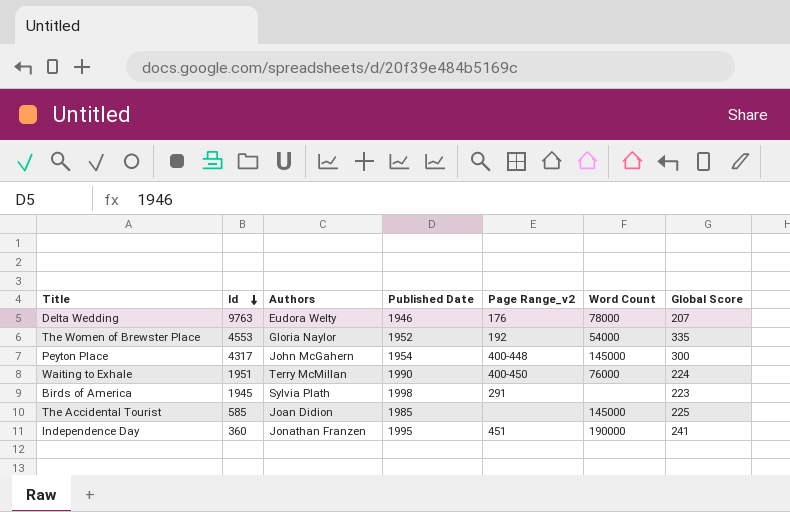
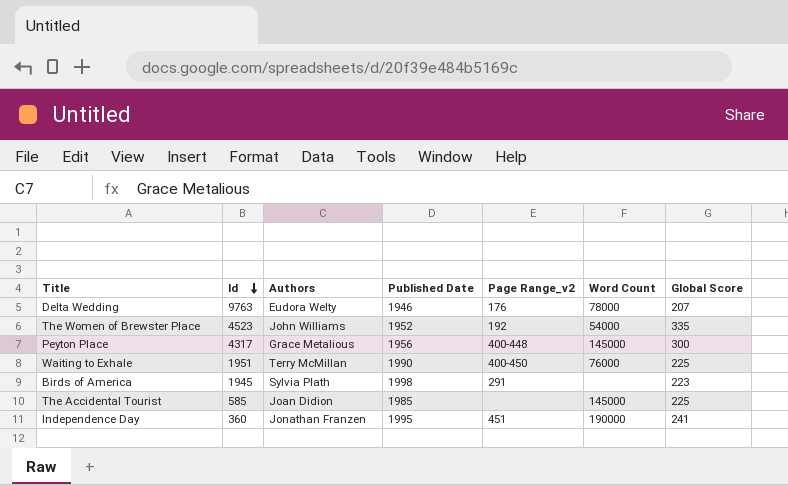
The Women of Brewster Place | Id: 4553 -> 4523
The Women of Brewster Place | Authors: Gloria Naylor -> John Williams
Peyton Place | Authors: John McGahern -> Grace Metalious
Peyton Place | Published Date: 1954 -> 1956
Waiting to Exhale | Global Score: 224 -> 225

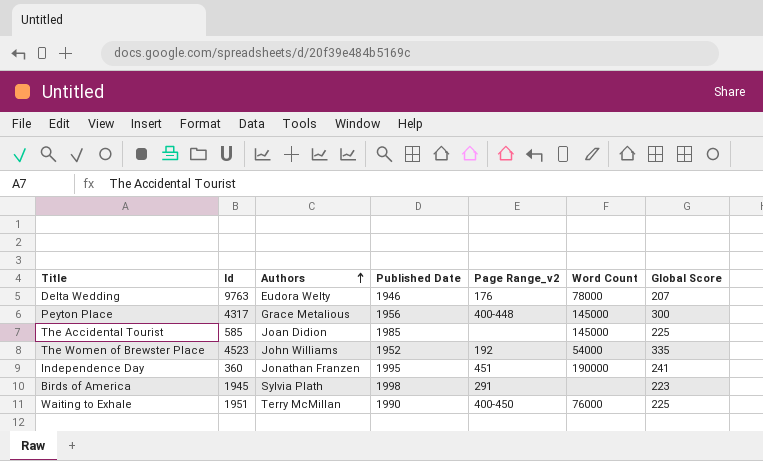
row order: Id descending -> Authors ascending

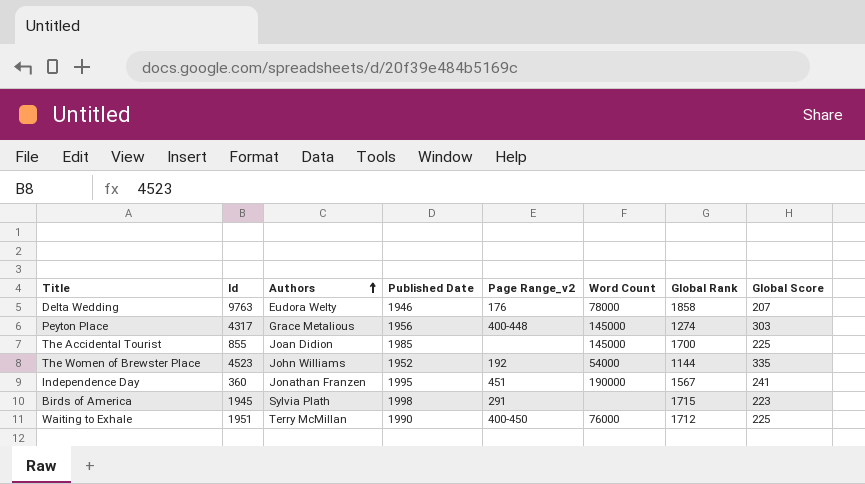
column Global Rank | position: none -> 7
Peyton Place | Global Score: 300 -> 303
The Accidental Tourist | Id: 585 -> 855

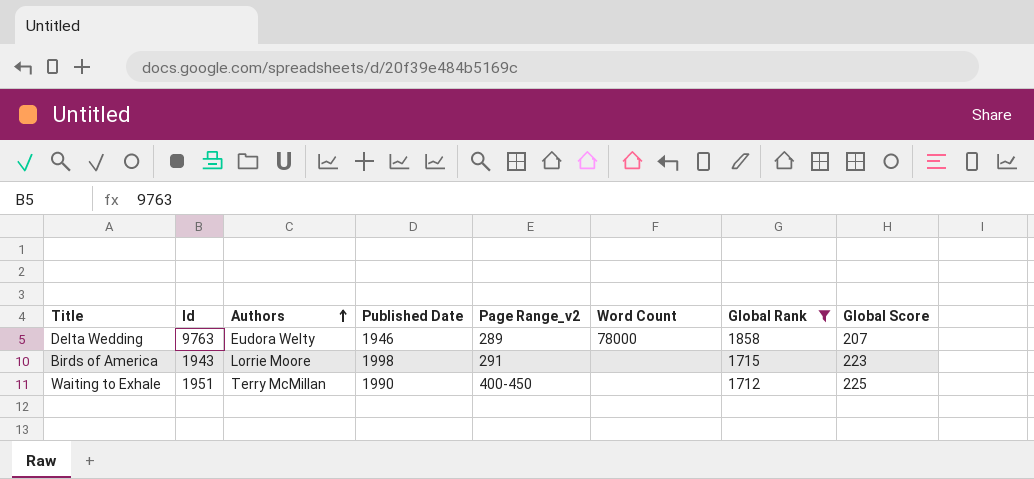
filter: none -> Global Rank >= 1712
Delta Wedding | Page Range_v2: 176 -> 289
Birds of America | Id: 1945 -> 1943
Birds of America | Authors: Sylvia Plath -> Lorrie Moore
Waiting to Exhale | Word Count: 76000 -> none

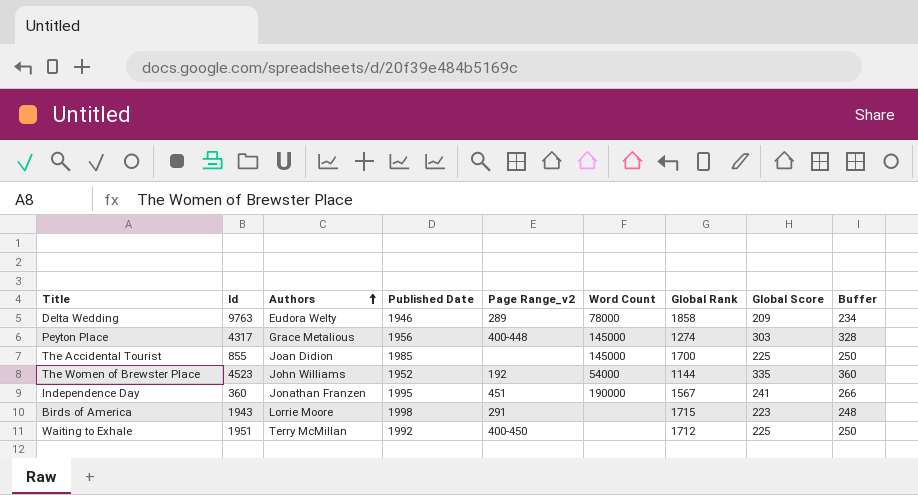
filter: Global Rank >= 1712 -> none
column Buffer | formula: none -> [Global Score] + 25
Delta Wedding | Global Score: 207 -> 209
Waiting to Exhale | Published Date: 1990 -> 1992

